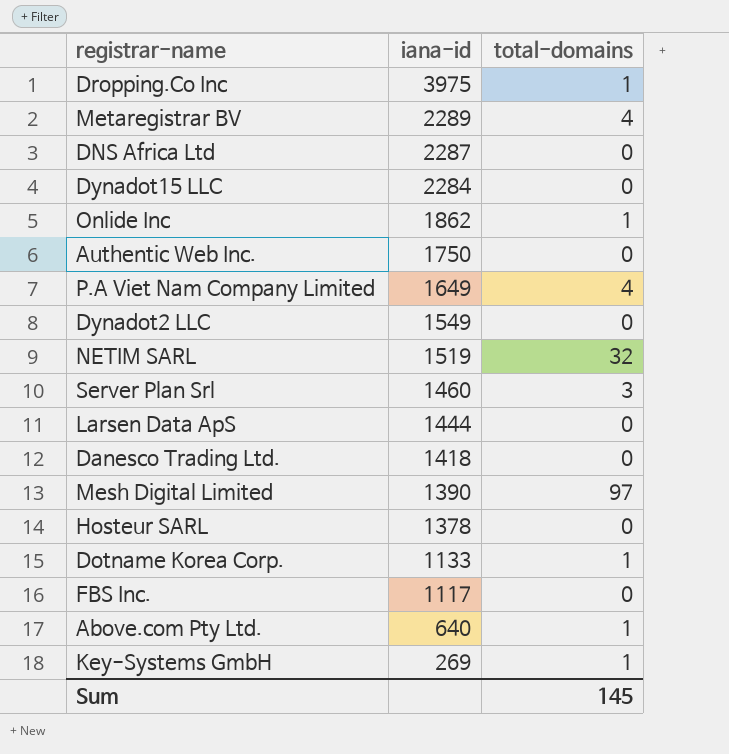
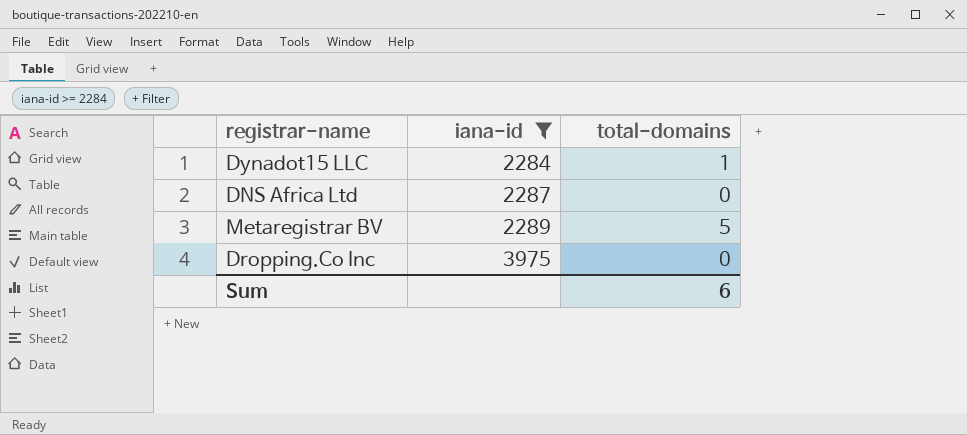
filter: none -> iana-id >= 2284
row order: iana-id descending -> iana-id ascending
Dynadot15 LLC | total-domains: 0 -> 1
Metaregistrar BV | total-domains: 4 -> 5
Dropping.Co Inc | total-domains: 1 -> 0
Sum | total-domains: 145 -> 6

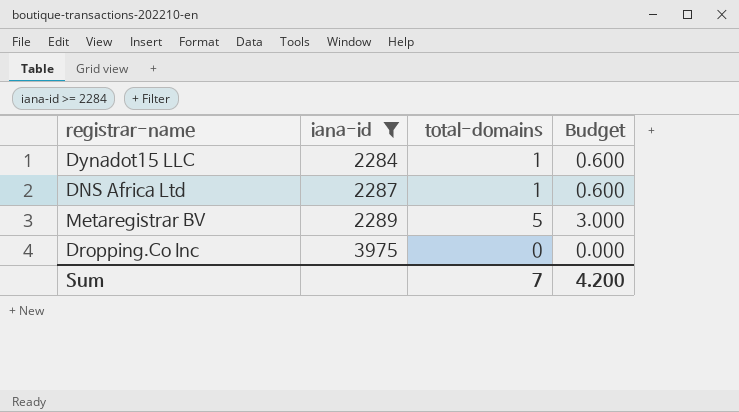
column Budget | formula: none -> [total-domains] * 0.6
DNS Africa Ltd | total-domains: 0 -> 1
Sum | total-domains: 6 -> 7

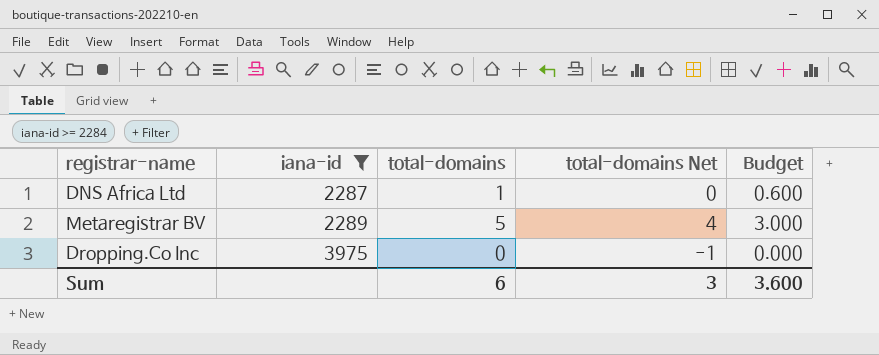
column total-domains Net | formula: none -> [total-domains] - 1
row Dynadot15 LLC: 2284 | 1 | 0.600 -> none
Sum | total-domains: 7 -> 6
Sum | Budget: 4.200 -> 3.600

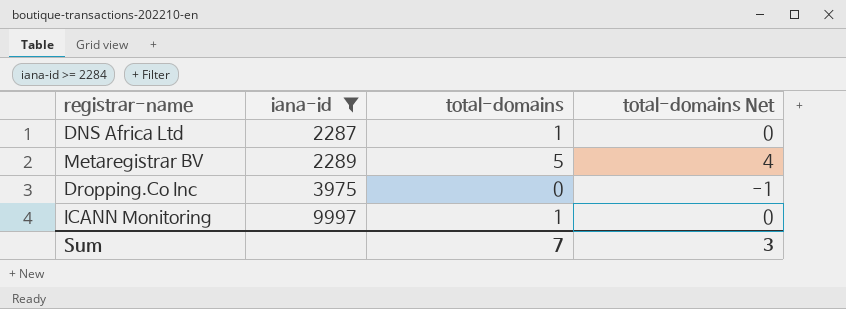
column Budget | formula: [total-domains] * 0.6 -> none
row ICANN Monitoring: none -> 9997 | 1 | 0
Sum | total-domains: 6 -> 7

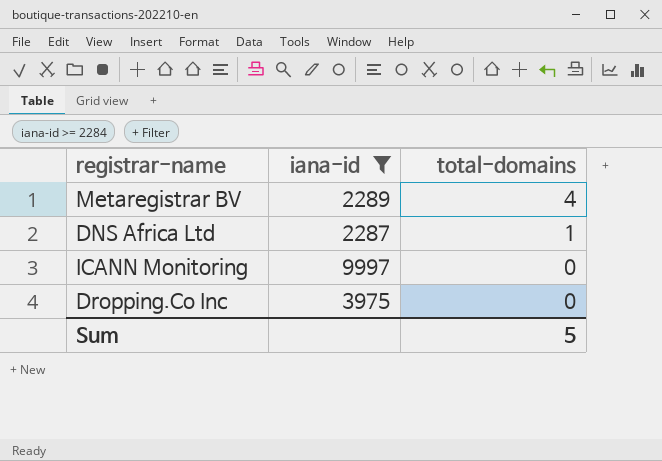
row order: iana-id ascending -> total-domains descending
column total-domains Net | formula: [total-domains] - 1 -> none
Metaregistrar BV | total-domains: 5 -> 4
ICANN Monitoring | total-domains: 1 -> 0
Sum | total-domains: 7 -> 5

